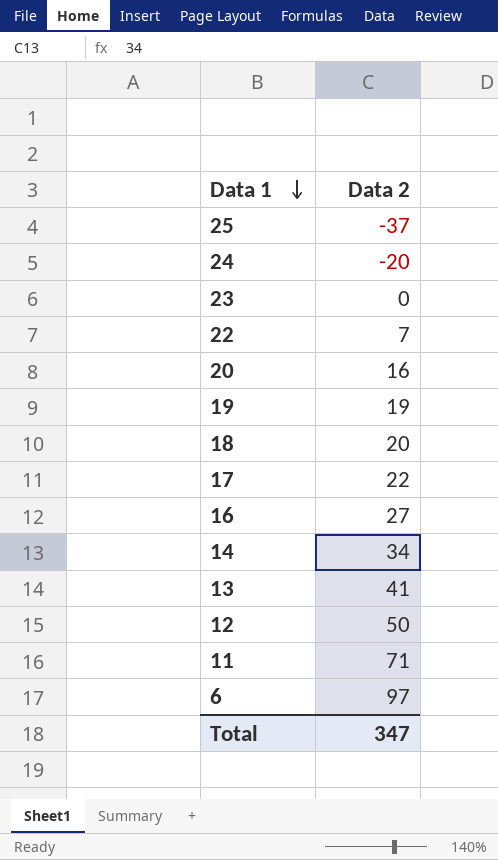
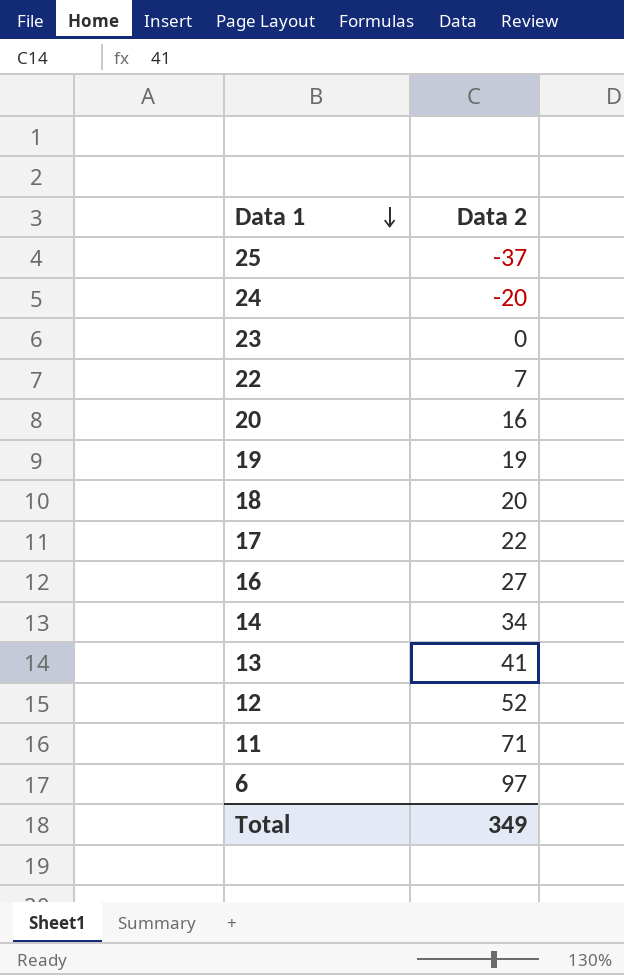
12 | Data 2: 50 -> 52
Total | Data 2: 347 -> 349

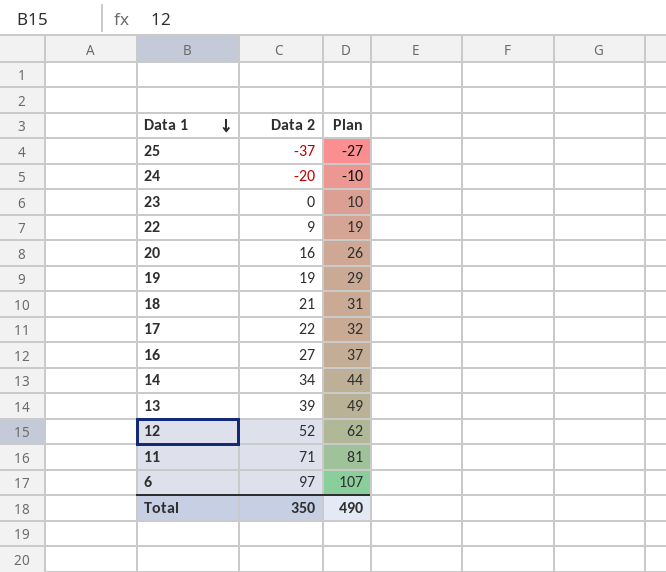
column Plan | formula: none -> [Data 2] + 10
22 | Data 2: 7 -> 9
18 | Data 2: 20 -> 21
13 | Data 2: 41 -> 39
Total | Data 2: 349 -> 350

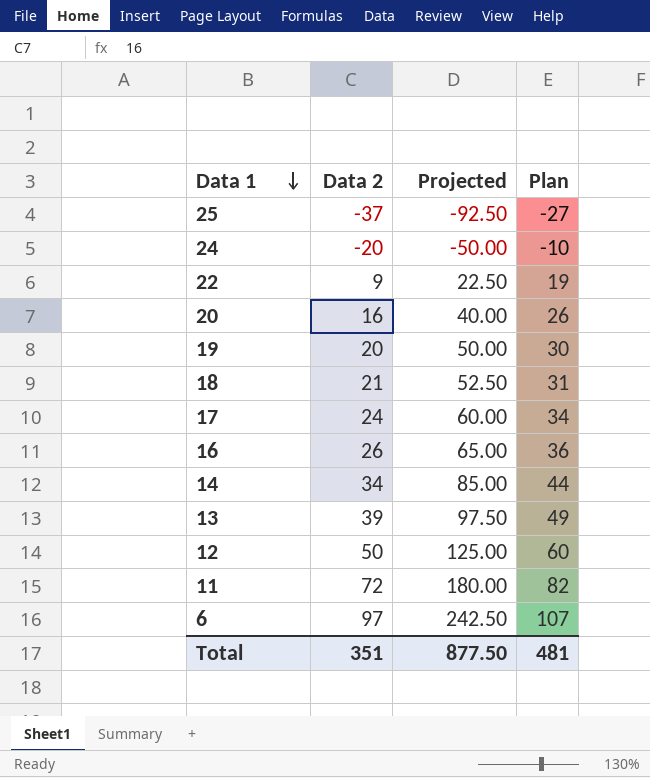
column Projected | formula: none -> [Data 2] * 2.5
row 23: 0 | 10 -> none
19 | Data 2: 19 -> 20
19 | Plan: 29 -> 30
17 | Data 2: 22 -> 24
17 | Plan: 32 -> 34
16 | Data 2: 27 -> 26
16 | Plan: 37 -> 36
12 | Data 2: 52 -> 50
12 | Plan: 62 -> 60
11 | Data 2: 71 -> 72
11 | Plan: 81 -> 82
Total | Data 2: 350 -> 351
Total | Plan: 490 -> 481

